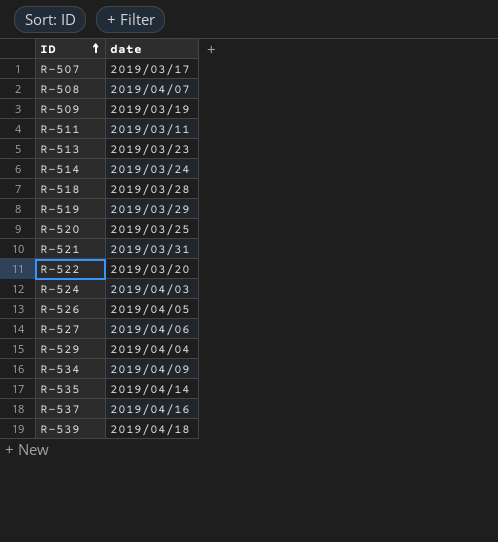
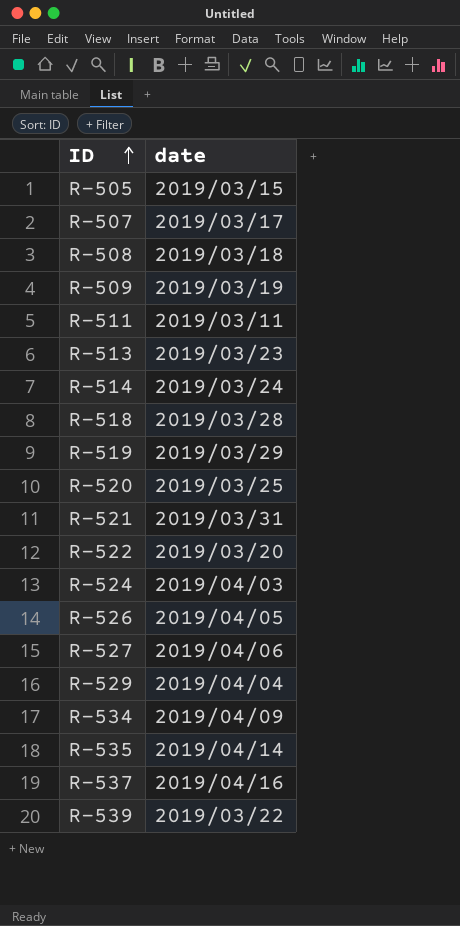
row R-505: none -> 2019/03/15
R-508 | date: 2019/04/07 -> 2019/03/18
R-539 | date: 2019/04/18 -> 2019/03/22

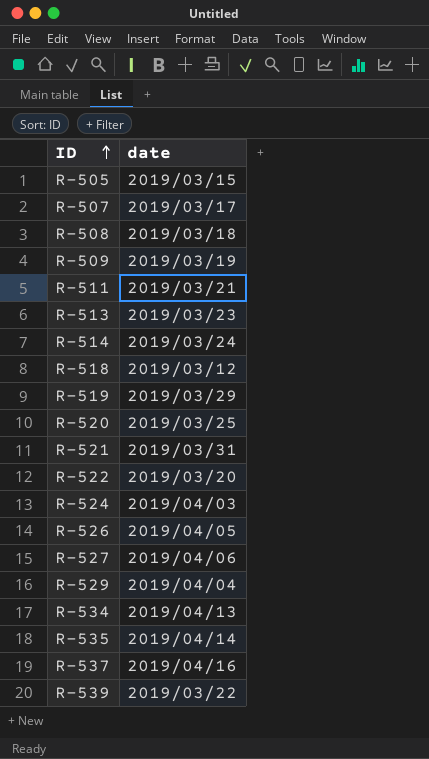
R-511 | date: 2019/03/11 -> 2019/03/21
R-518 | date: 2019/03/28 -> 2019/03/12
R-534 | date: 2019/04/09 -> 2019/04/13

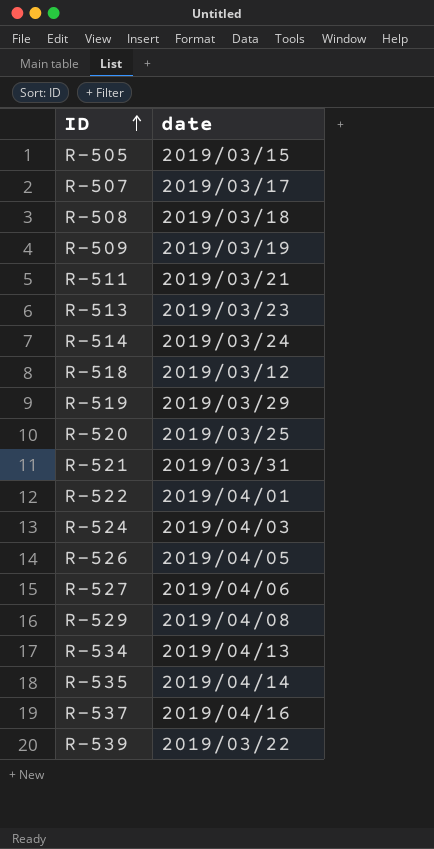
R-522 | date: 2019/03/20 -> 2019/04/01
R-529 | date: 2019/04/04 -> 2019/04/08

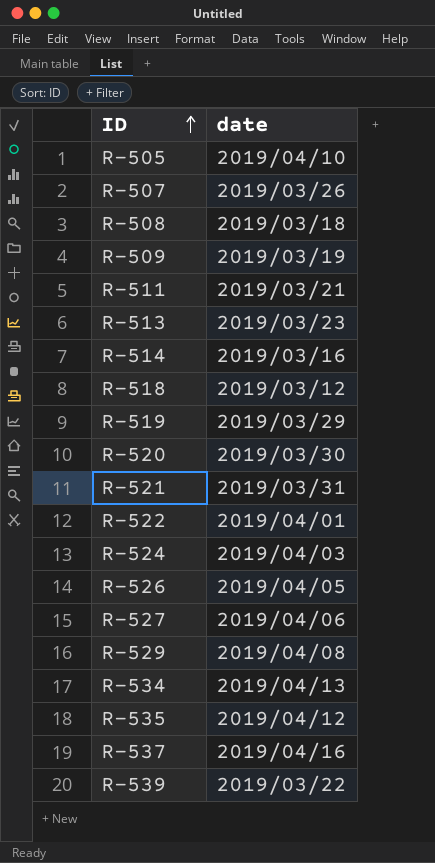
R-505 | date: 2019/03/15 -> 2019/04/10
R-507 | date: 2019/03/17 -> 2019/03/26
R-514 | date: 2019/03/24 -> 2019/03/16
R-520 | date: 2019/03/25 -> 2019/03/30
R-535 | date: 2019/04/14 -> 2019/04/12

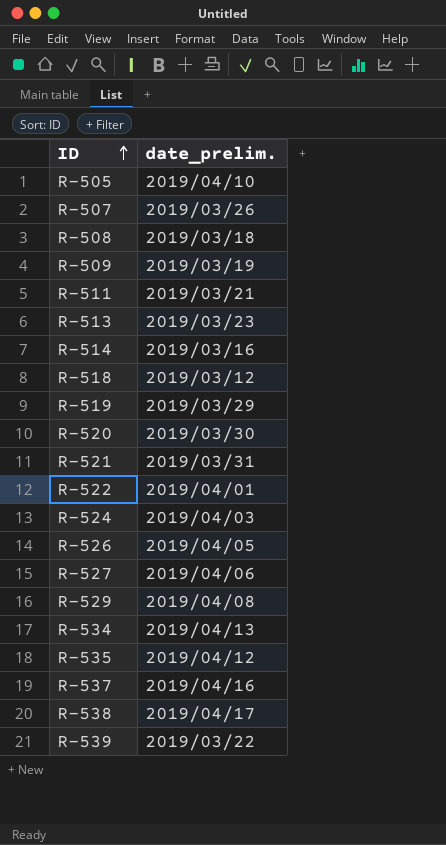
column name: date -> date_prelim.
row R-538: none -> 2019/04/17

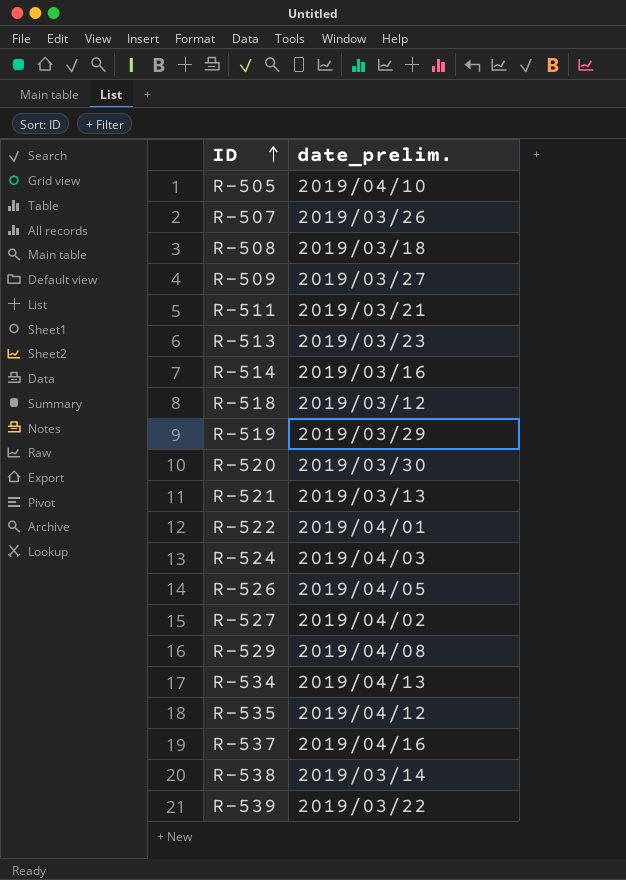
R-509 | date_prelim.: 2019/03/19 -> 2019/03/27
R-521 | date_prelim.: 2019/03/31 -> 2019/03/13
R-527 | date_prelim.: 2019/04/06 -> 2019/04/02
R-538 | date_prelim.: 2019/04/17 -> 2019/03/14

